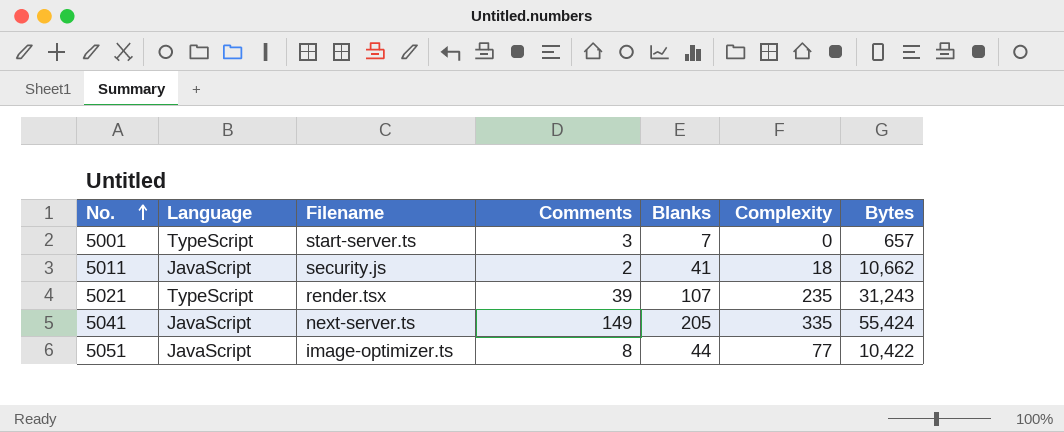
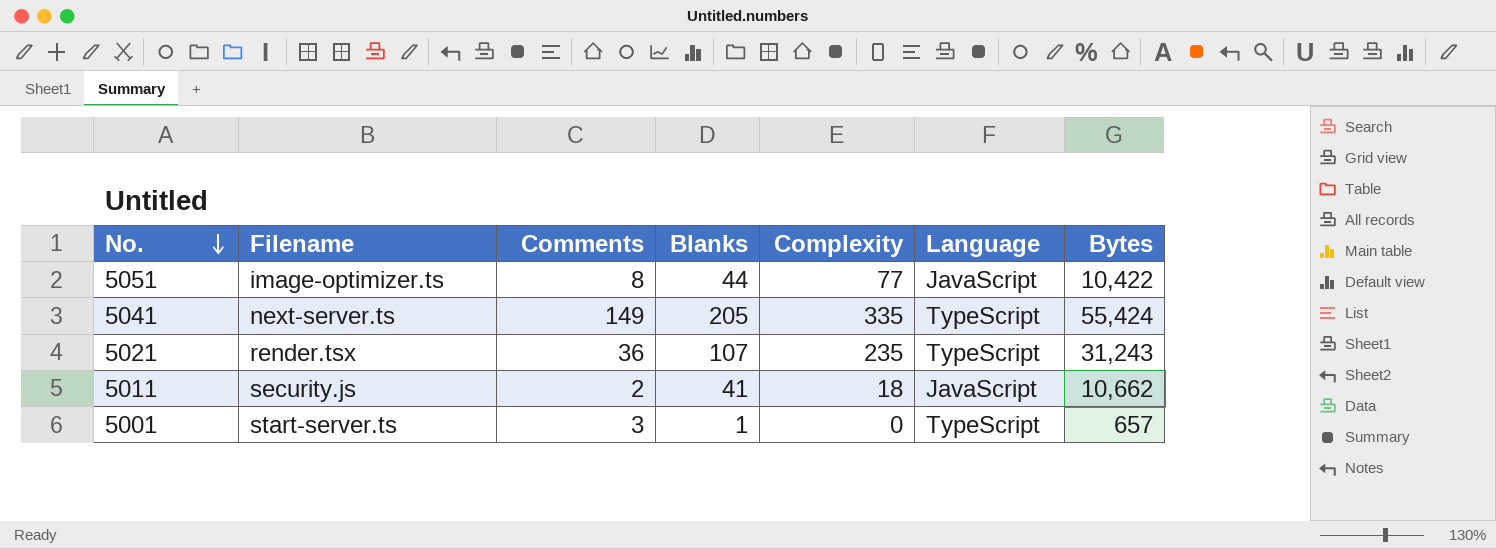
row order: No. ascending -> No. descending
column Language | position: 2 -> 6
5041 | Language: JavaScript -> TypeScript
5021 | Comments: 39 -> 36
5001 | Blanks: 7 -> 1

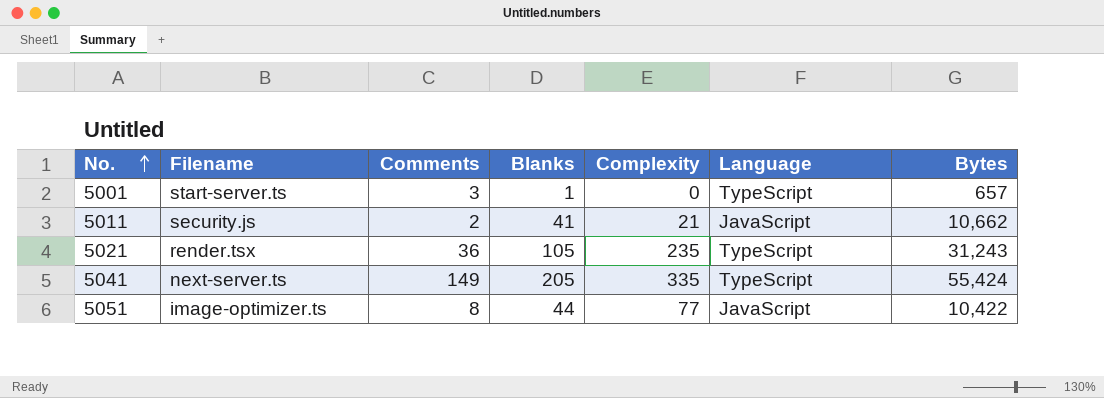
row order: No. descending -> No. ascending
5011 | Complexity: 18 -> 21
5021 | Blanks: 107 -> 105

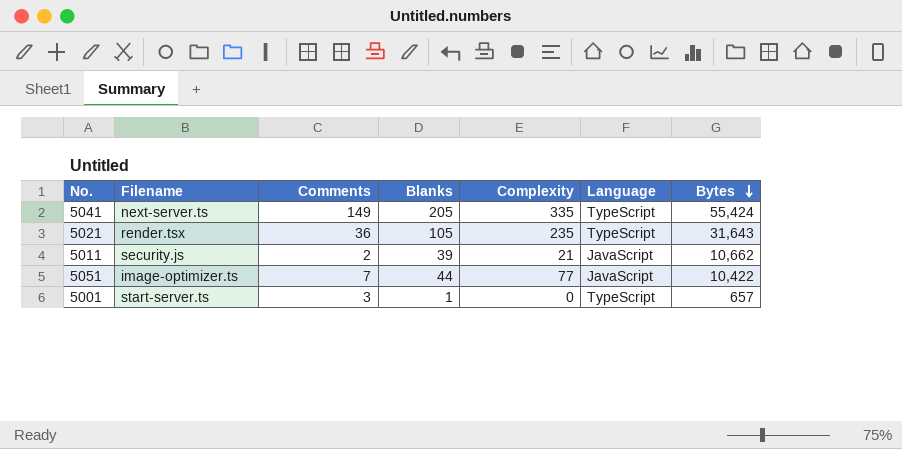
row order: No. ascending -> Bytes descending
5021 | Bytes: 31,243 -> 31,643
5011 | Blanks: 41 -> 39
5051 | Comments: 8 -> 7

